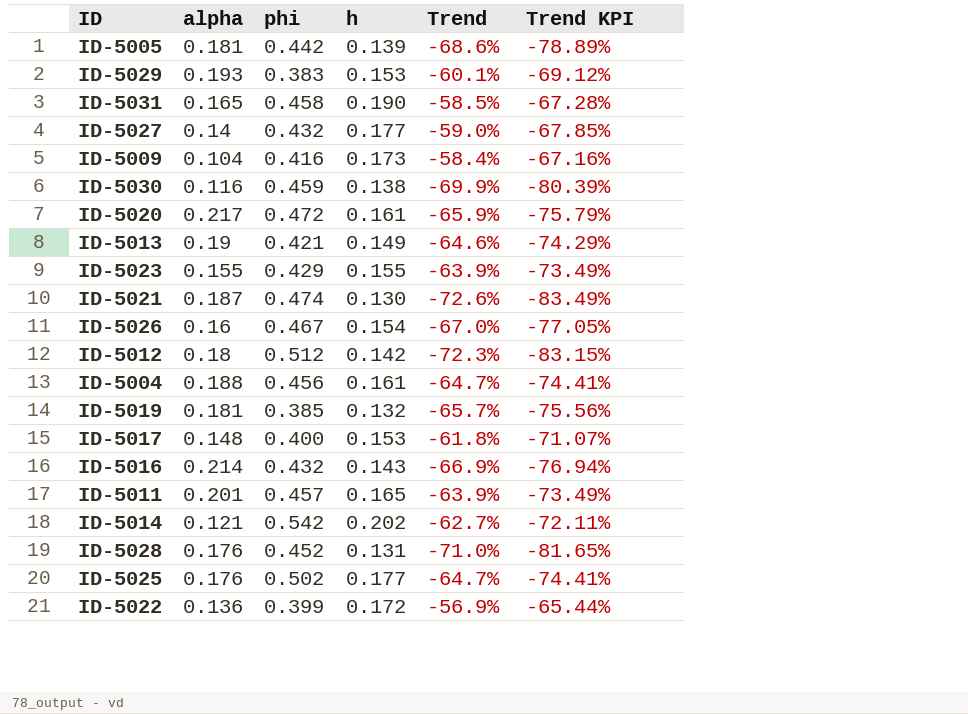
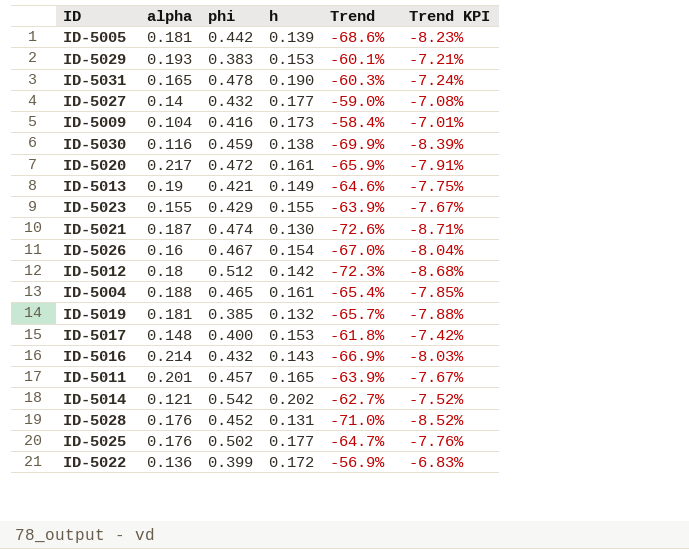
column Trend KPI | formula: [Trend] * 1.15 -> [Trend] * 0.12
ID-5031 | phi: 0.458 -> 0.478
ID-5031 | Trend: -58.5% -> -60.3%
ID-5004 | phi: 0.456 -> 0.465
ID-5004 | Trend: -64.7% -> -65.4%

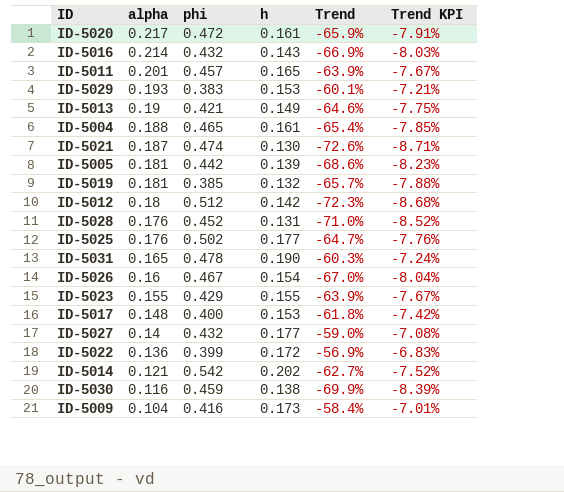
row order: none -> alpha descending

